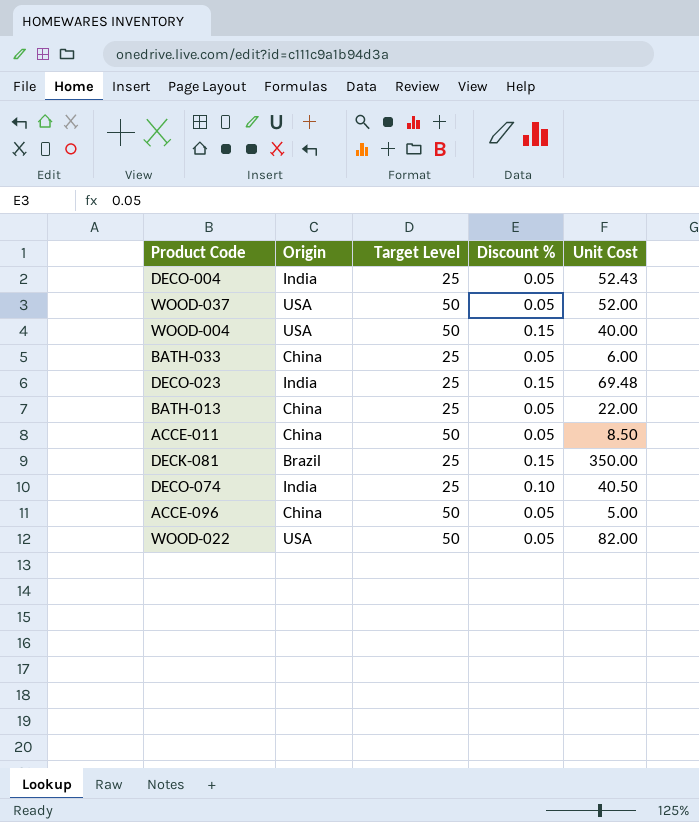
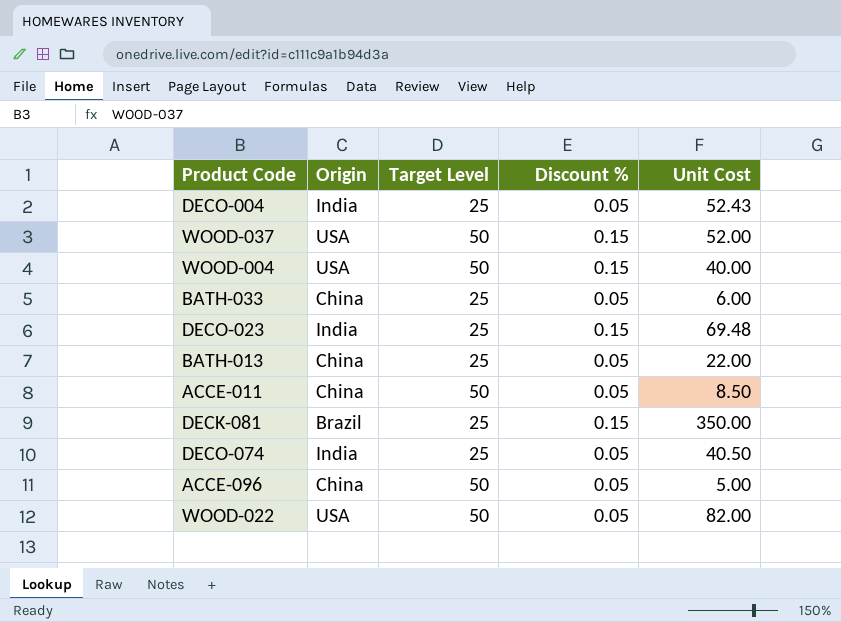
WOOD-037 | Discount %: 0.05 -> 0.15
DECO-074 | Discount %: 0.10 -> 0.05

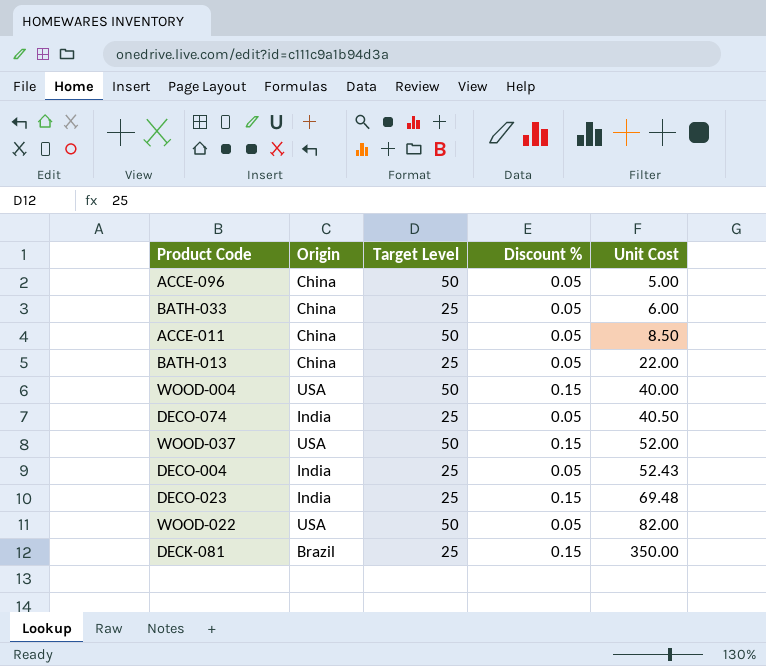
row order: none -> Unit Cost ascending

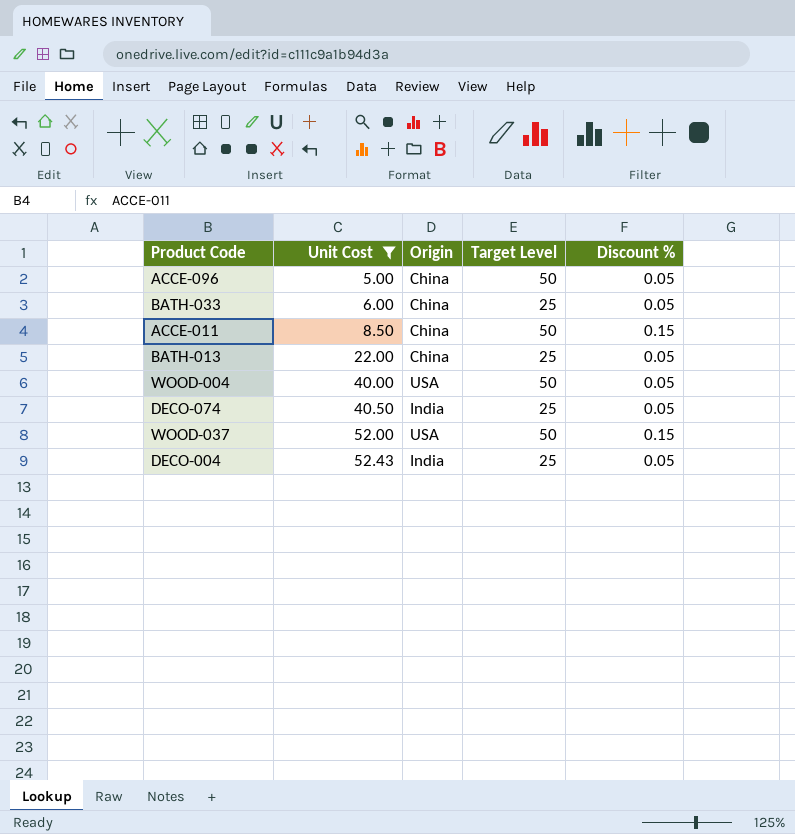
filter: none -> Unit Cost <= 52.43
column Unit Cost | position: 5 -> 2
ACCE-011 | Discount %: 0.05 -> 0.15
WOOD-004 | Discount %: 0.15 -> 0.05

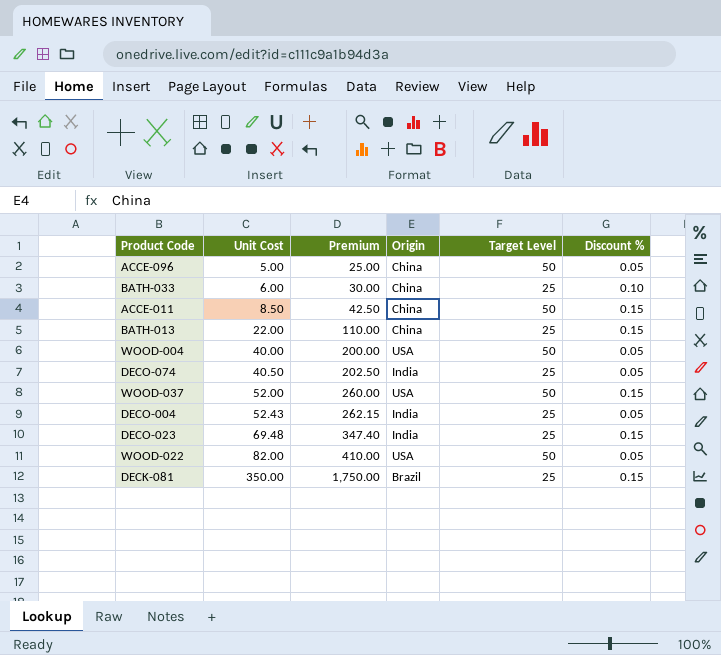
filter: Unit Cost <= 52.43 -> none
column Premium | formula: none -> [Unit Cost] * 5
BATH-033 | Discount %: 0.05 -> 0.10
BATH-013 | Discount %: 0.05 -> 0.15

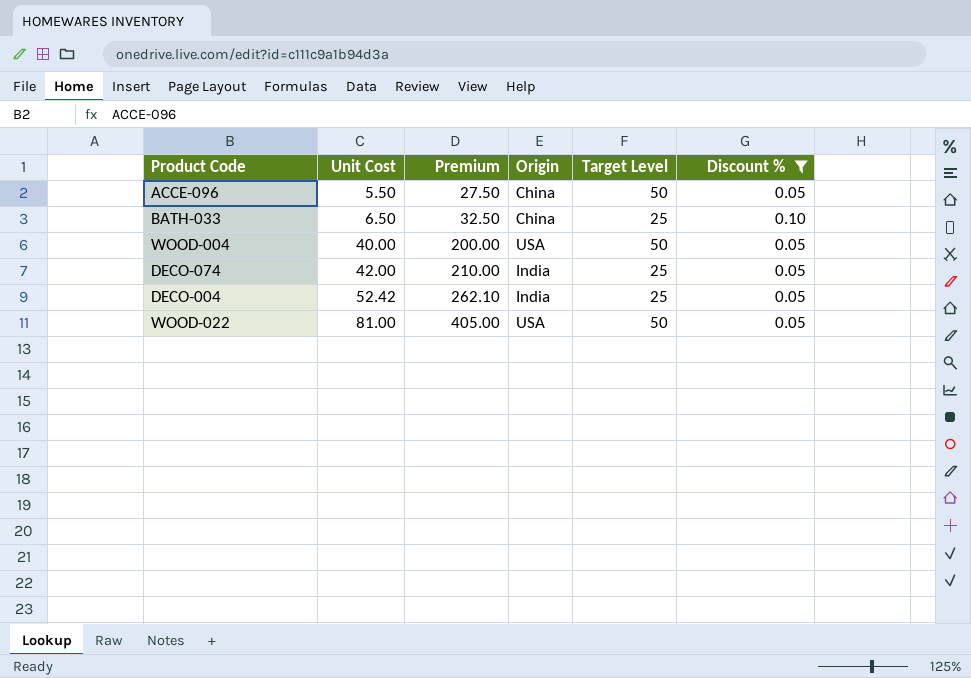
filter: none -> Discount % != 0.15
ACCE-096 | Unit Cost: 5.00 -> 5.50
ACCE-096 | Premium: 25.00 -> 27.50
BATH-033 | Unit Cost: 6.00 -> 6.50
BATH-033 | Premium: 30.00 -> 32.50
DECO-074 | Unit Cost: 40.50 -> 42.00
DECO-074 | Premium: 202.50 -> 210.00
DECO-004 | Unit Cost: 52.43 -> 52.42
DECO-004 | Premium: 262.15 -> 262.10
WOOD-022 | Unit Cost: 82.00 -> 81.00
WOOD-022 | Premium: 410.00 -> 405.00

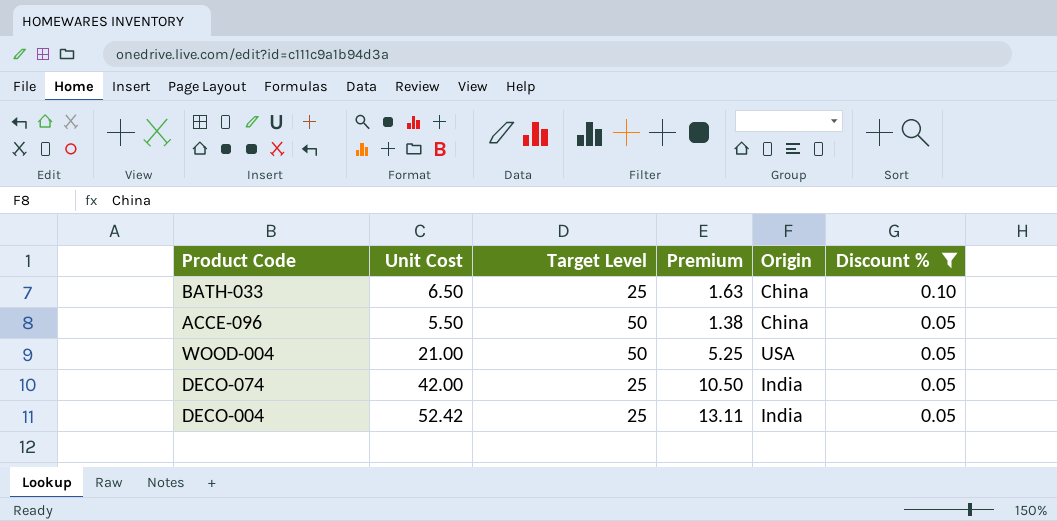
row order: Unit Cost ascending -> Discount % descending
column Target Level | position: 5 -> 3
column Premium | formula: [Unit Cost] * 5 -> [Unit Cost] * 0.25
row WOOD-022: 81.00 | 405.00 | USA | 50 | 0.05 -> none
WOOD-004 | Unit Cost: 40.00 -> 21.00

